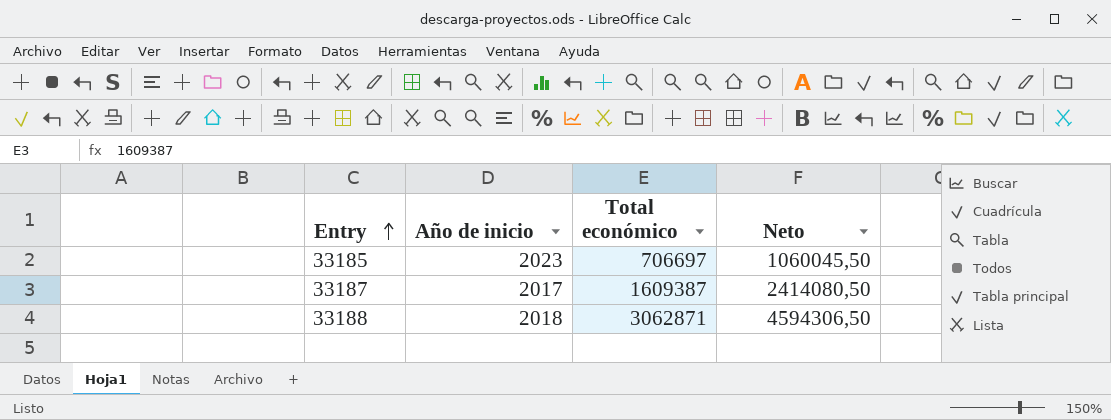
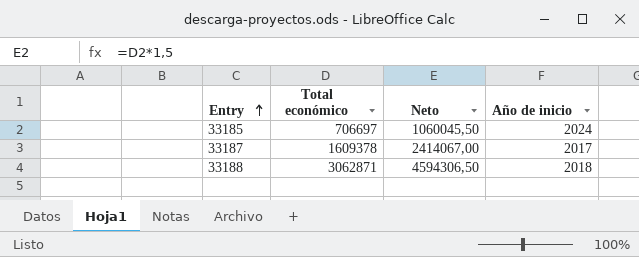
column Año de inicio | position: 2 -> 4
33185 | Año de inicio: 2023 -> 2024
33187 | Total económico: 1609387 -> 1609378
33187 | Neto: 2414080,50 -> 2414067,00

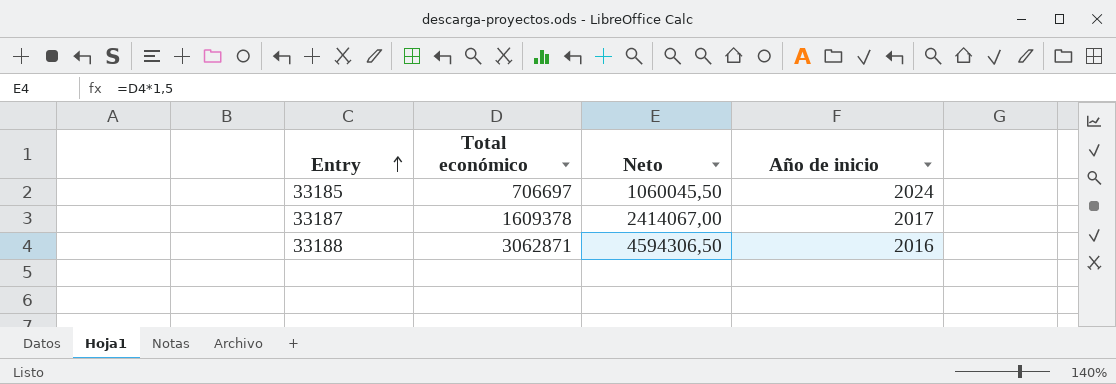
33188 | Año de inicio: 2018 -> 2016

